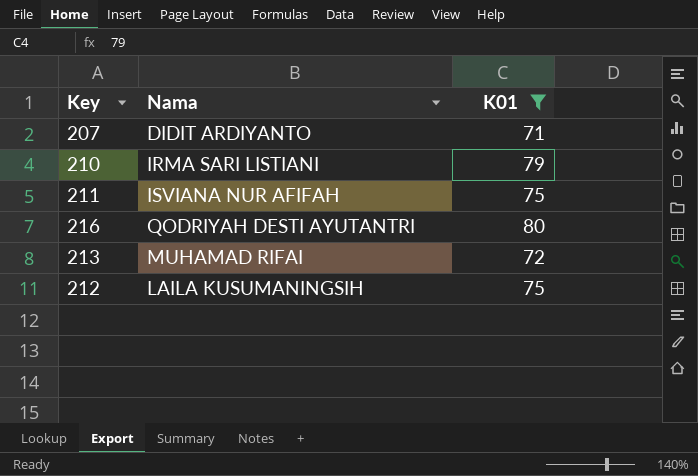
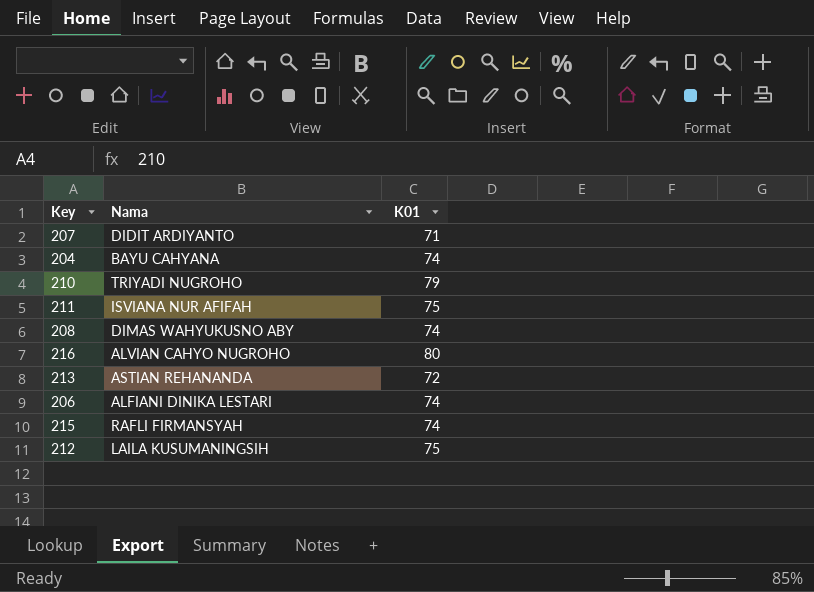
filter: K01 != 74 -> none
210 | Nama: IRMA SARI LISTIANI -> TRIYADI NUGROHO
216 | Nama: QODRIYAH DESTI AYUTANTRI -> ALVIAN CAHYO NUGROHO
213 | Nama: MUHAMAD RIFAI -> ASTIAN REHANANDA

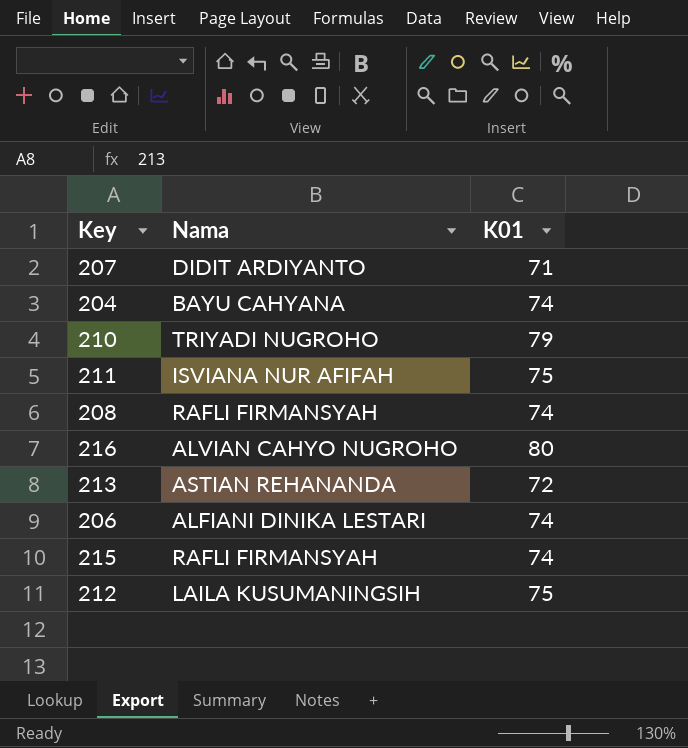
208 | Nama: DIMAS WAHYUKUSNO ABY -> RAFLI FIRMANSYAH

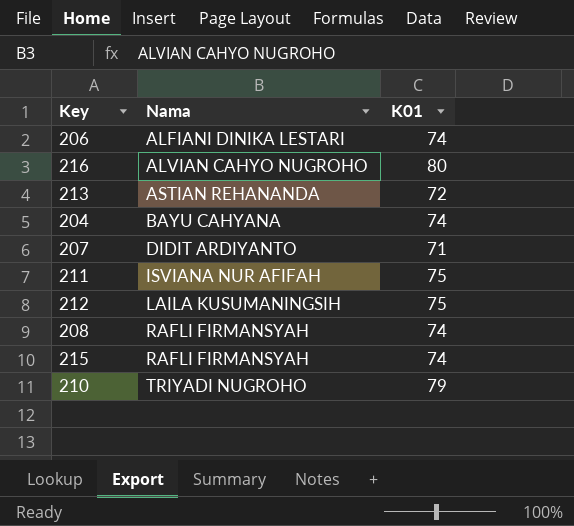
row order: none -> Nama ascending

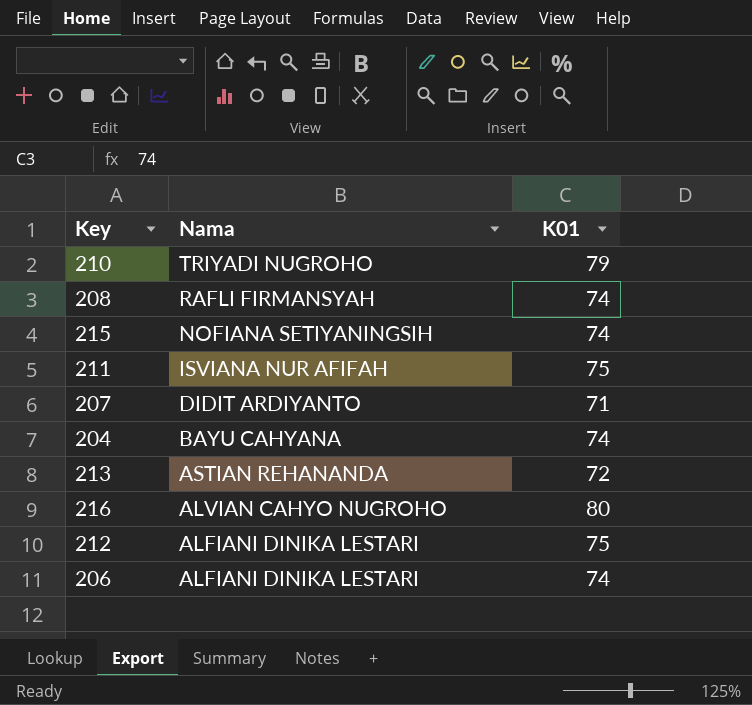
row order: Nama ascending -> Nama descending
215 | Nama: RAFLI FIRMANSYAH -> NOFIANA SETIYANINGSIH
212 | Nama: LAILA KUSUMANINGSIH -> ALFIANI DINIKA LESTARI

